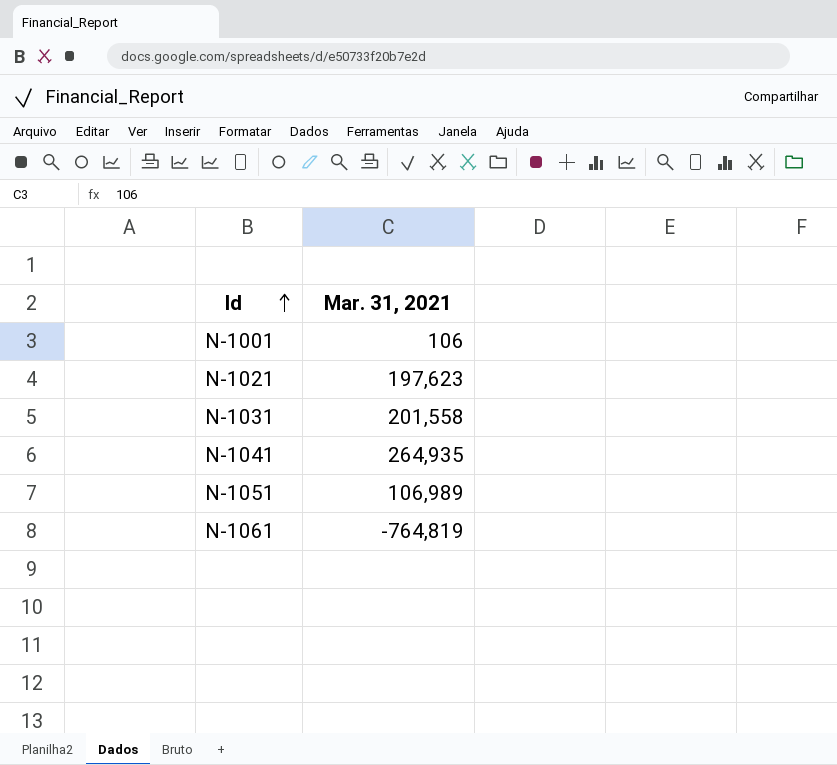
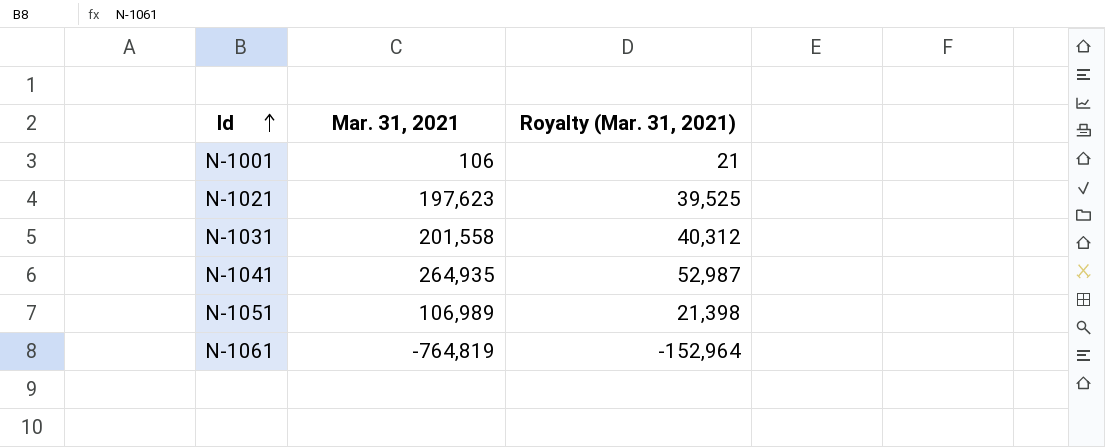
column Royalty (Mar. 31, 2021) | formula: none -> [Mar. 31, 2021] * 0.2

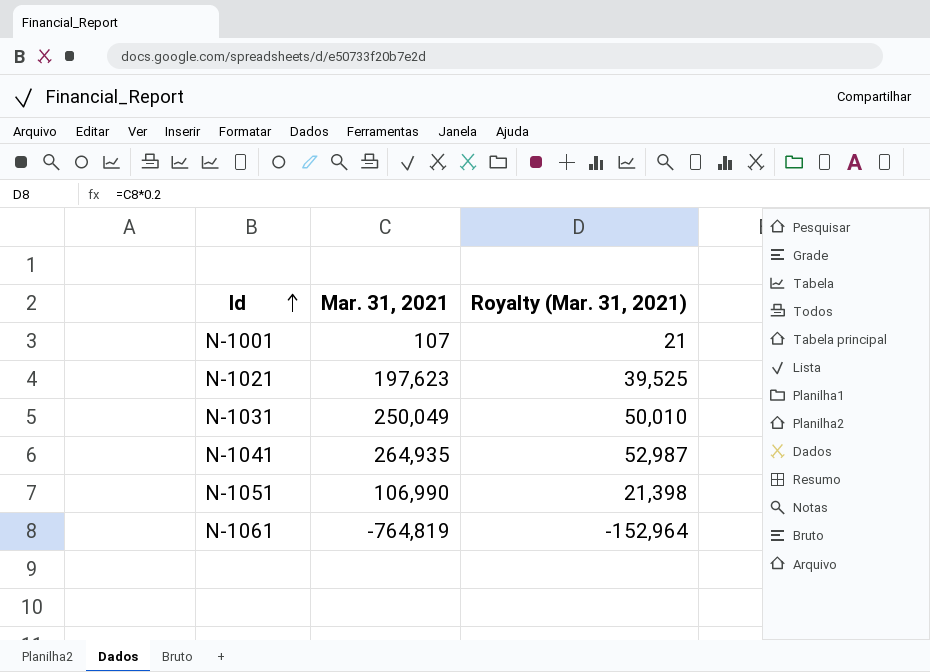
N-1001 | Mar. 31, 2021: 106 -> 107
N-1031 | Mar. 31, 2021: 201,558 -> 250,049
N-1031 | Royalty (Mar. 31, 2021): 40,312 -> 50,010
N-1051 | Mar. 31, 2021: 106,989 -> 106,990

